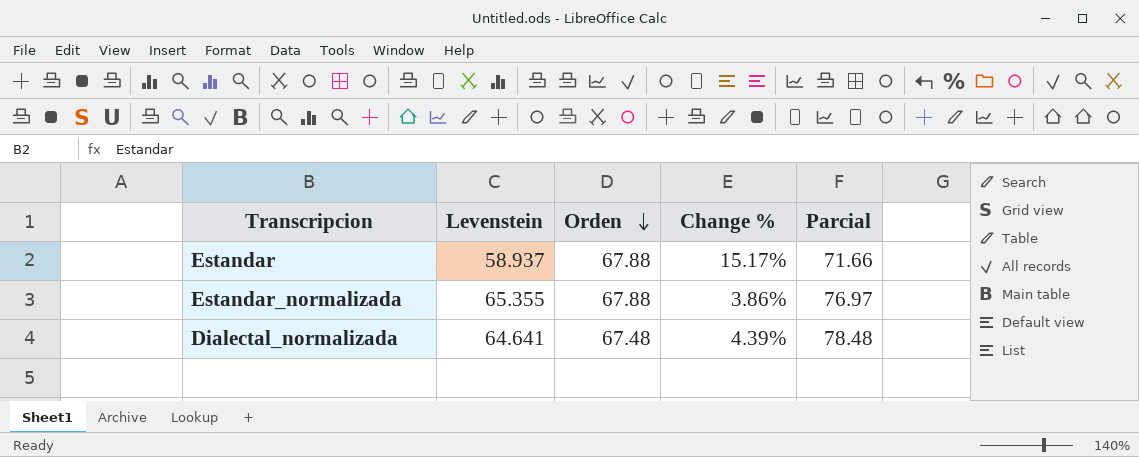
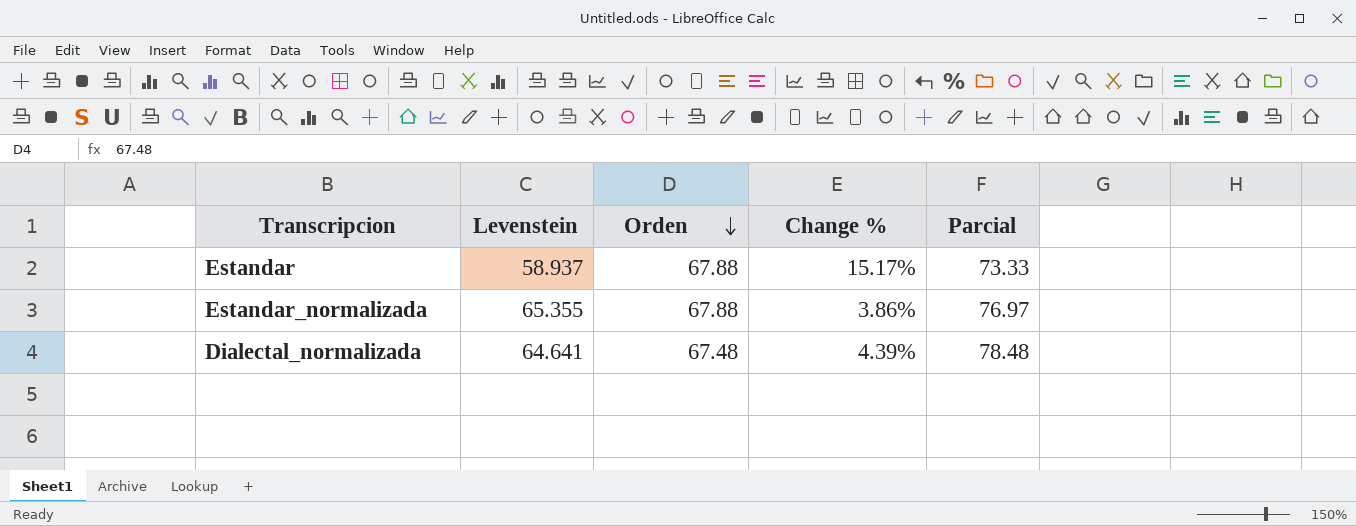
Estandar | Parcial: 71.66 -> 73.33

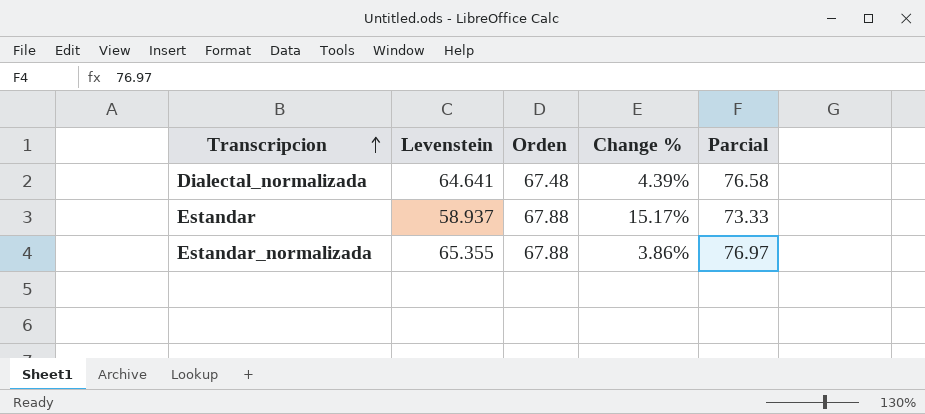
row order: Orden descending -> Transcripcion ascending
Dialectal_normalizada | Parcial: 78.48 -> 76.58

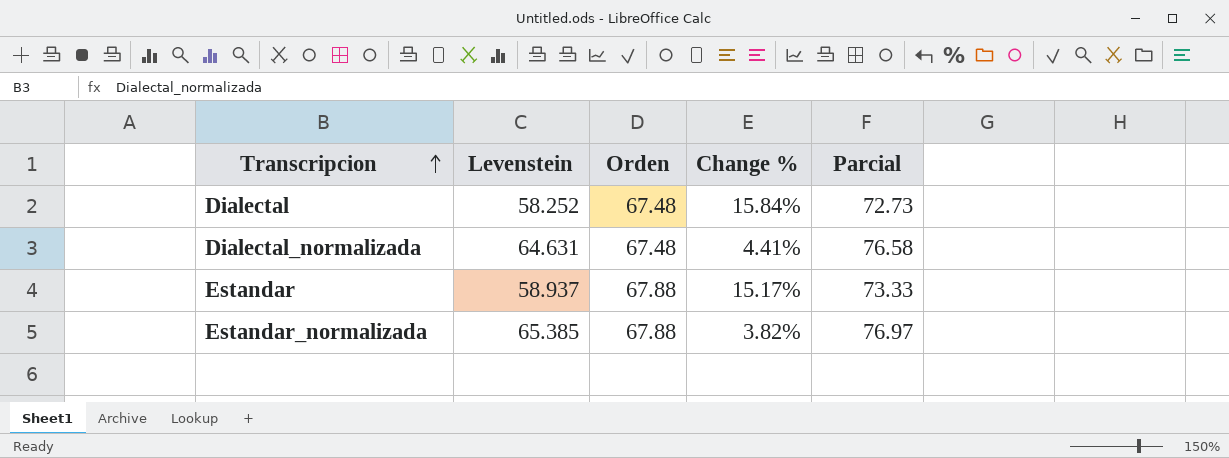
row Dialectal: none -> 58.252 | 67.48 | 15.84% | 72.73
Dialectal_normalizada | Levenstein: 64.641 -> 64.631
Dialectal_normalizada | Change %: 4.39% -> 4.41%
Estandar_normalizada | Levenstein: 65.355 -> 65.385
Estandar_normalizada | Change %: 3.86% -> 3.82%

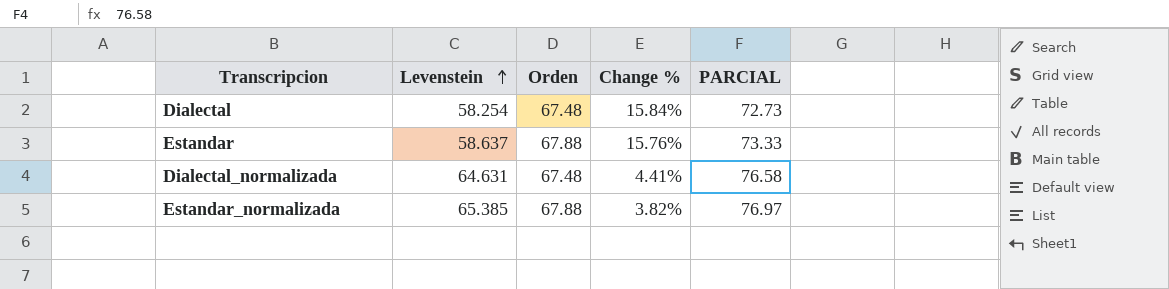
row order: Transcripcion ascending -> Levenstein ascending
column name: Parcial -> PARCIAL
Dialectal | Levenstein: 58.252 -> 58.254
Estandar | Levenstein: 58.937 -> 58.637
Estandar | Change %: 15.17% -> 15.76%

